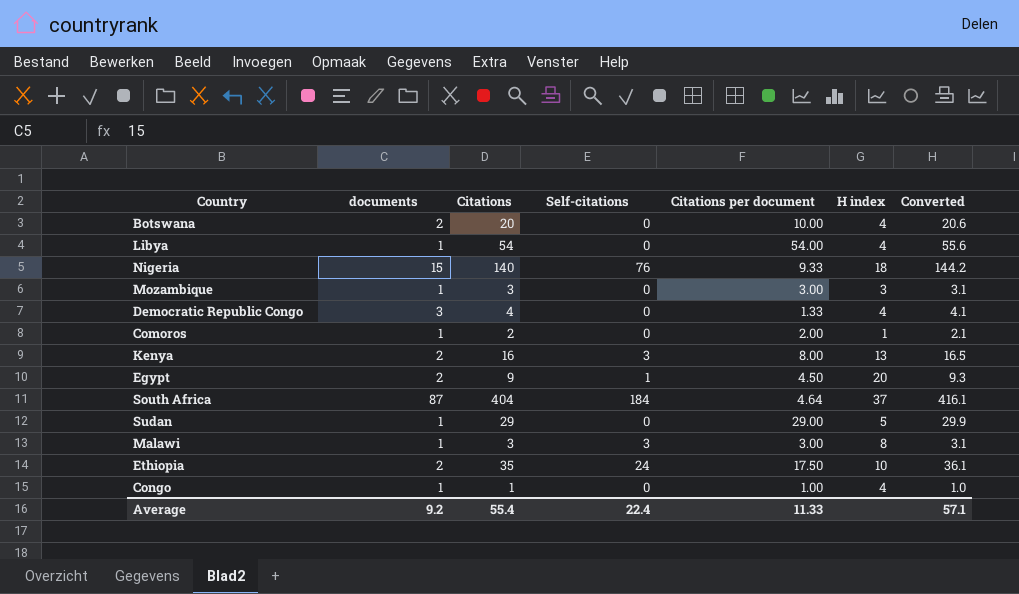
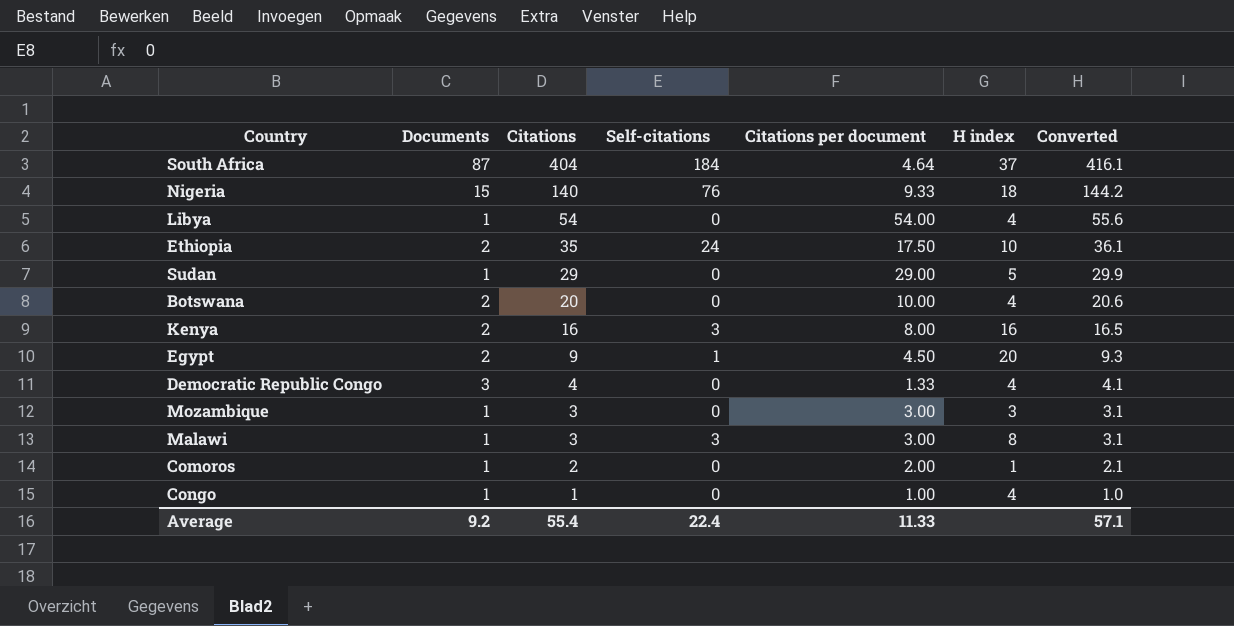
row order: none -> Citations descending
column name: documents -> Documents
Kenya | H index: 13 -> 16

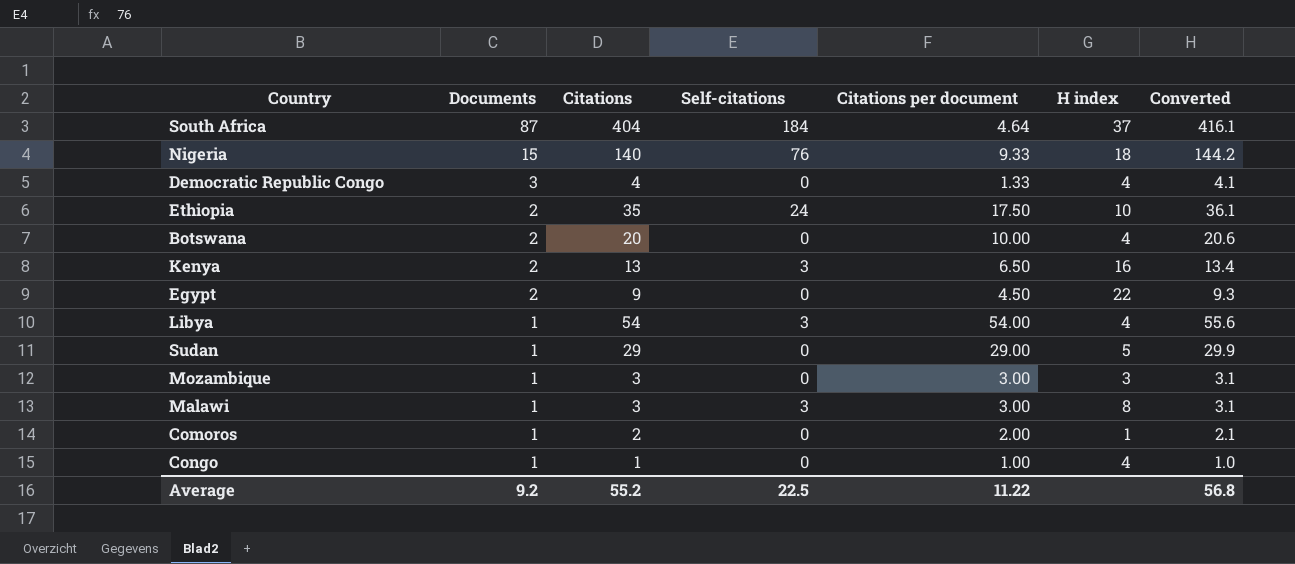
row order: Citations descending -> Documents descending
Kenya | Citations: 16 -> 13
Kenya | Citations per document: 8.00 -> 6.50
Kenya | Converted: 16.5 -> 13.4
Egypt | Self-citations: 1 -> 0
Egypt | H index: 20 -> 22
Libya | Self-citations: 0 -> 3
Average | Citations: 55.4 -> 55.2
Average | Self-citations: 22.4 -> 22.5
Average | Citations per document: 11.33 -> 11.22
Average | Converted: 57.1 -> 56.8

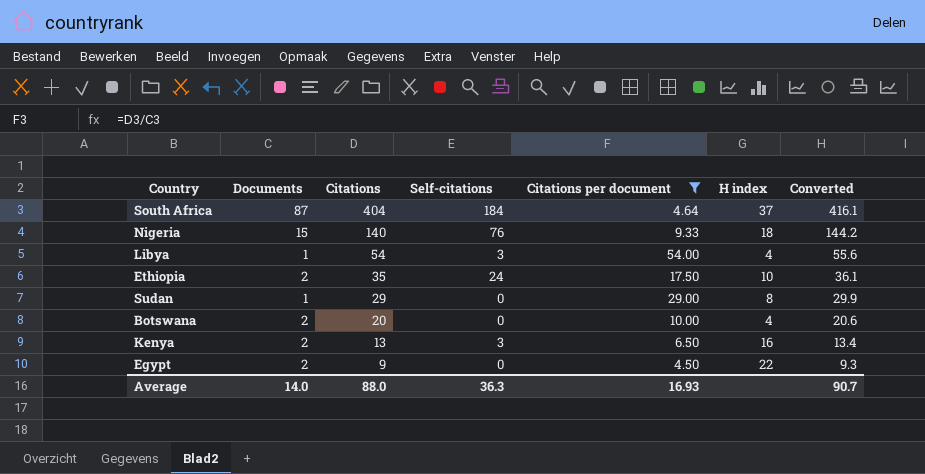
filter: none -> Citations per document >= 4.50
row order: Documents descending -> Citations descending
Sudan | H index: 5 -> 8
Average | Documents: 9.2 -> 14.0
Average | Citations: 55.2 -> 88.0
Average | Self-citations: 22.5 -> 36.3
Average | Citations per document: 11.22 -> 16.93
Average | Converted: 56.8 -> 90.7

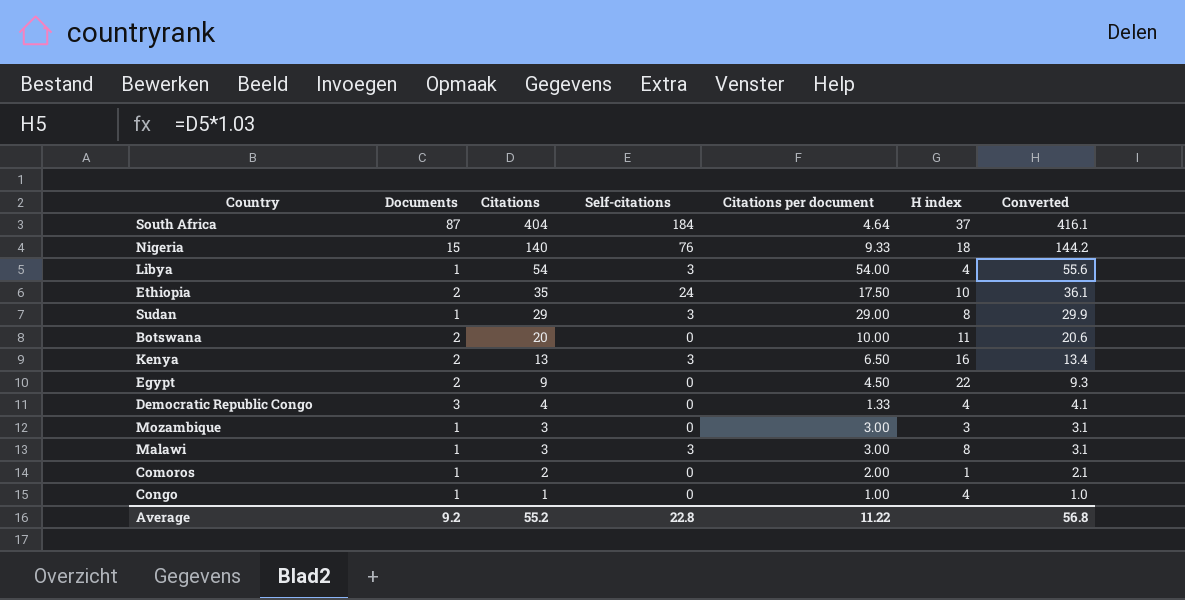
filter: Citations per document >= 4.50 -> none
Sudan | Self-citations: 0 -> 3
Botswana | H index: 4 -> 11
Average | Documents: 14.0 -> 9.2
Average | Citations: 88.0 -> 55.2
Average | Self-citations: 36.3 -> 22.8
Average | Citations per document: 16.93 -> 11.22
Average | Converted: 90.7 -> 56.8

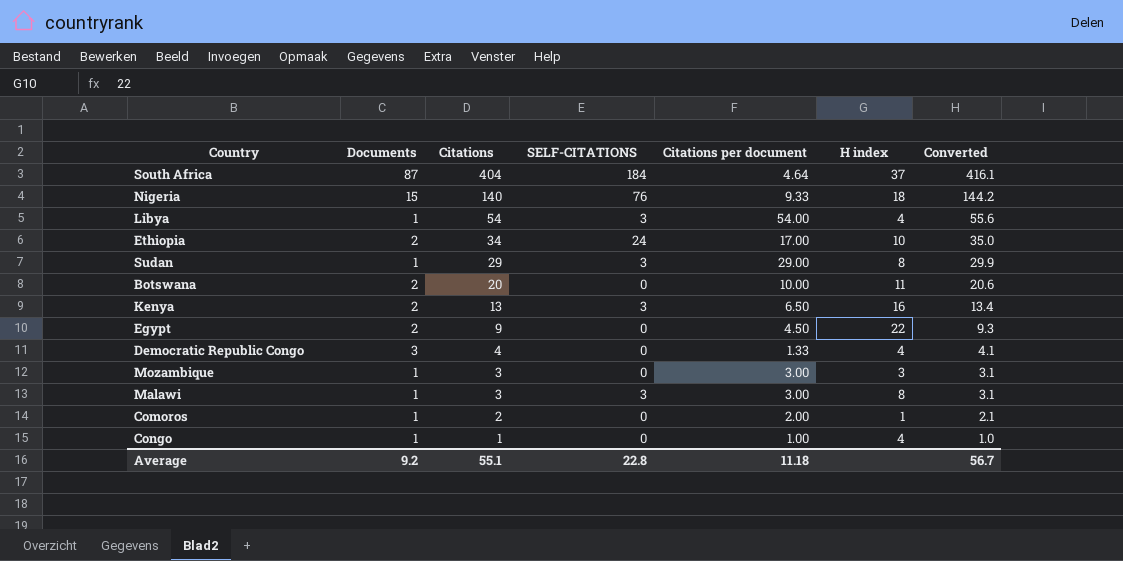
column name: Self-citations -> SELF-CITATIONS
Ethiopia | Citations: 35 -> 34
Ethiopia | Citations per document: 17.50 -> 17.00
Ethiopia | Converted: 36.1 -> 35.0
Average | Citations: 55.2 -> 55.1
Average | Citations per document: 11.22 -> 11.18
Average | Converted: 56.8 -> 56.7

